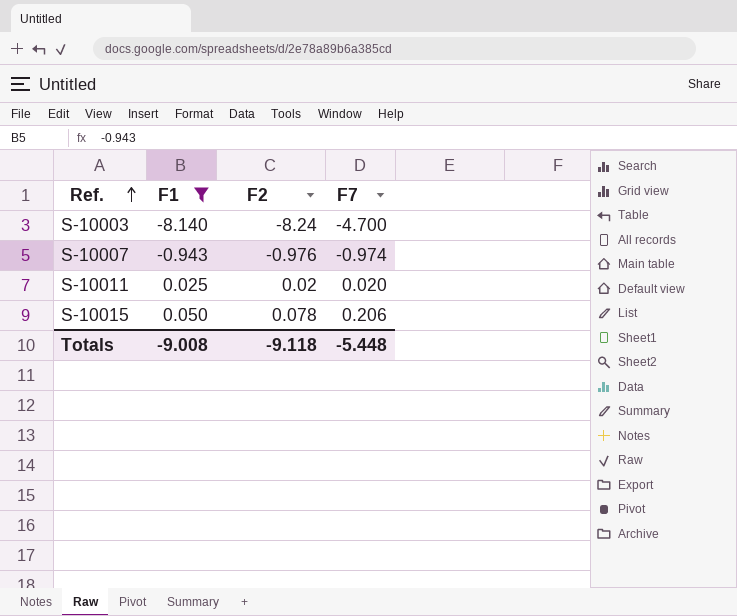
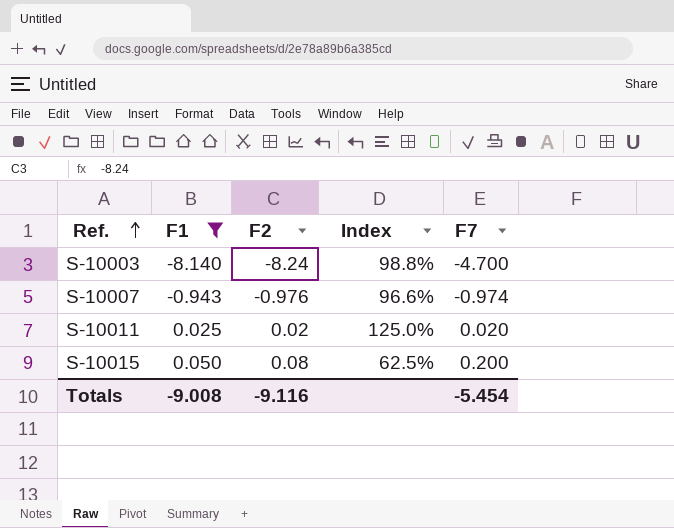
column Index | formula: none -> [F1] / [F2]
S-10015 | F2: 0.078 -> 0.08
S-10015 | F7: 0.206 -> 0.200
Totals | F2: -9.118 -> -9.116
Totals | F7: -5.448 -> -5.454

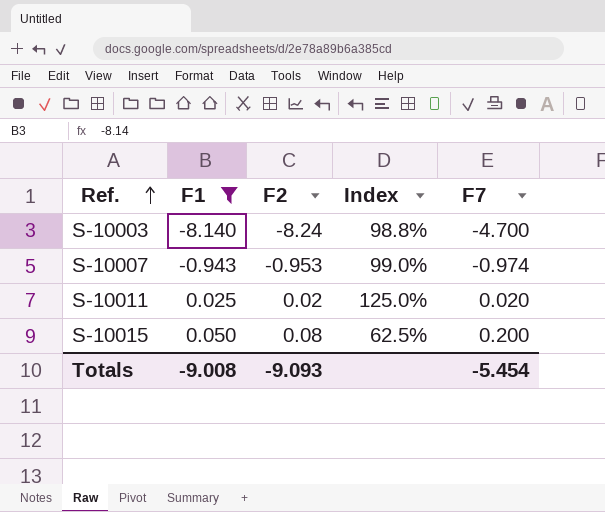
S-10007 | F2: -0.976 -> -0.953
S-10007 | Index: 96.6% -> 99.0%
Totals | F2: -9.116 -> -9.093

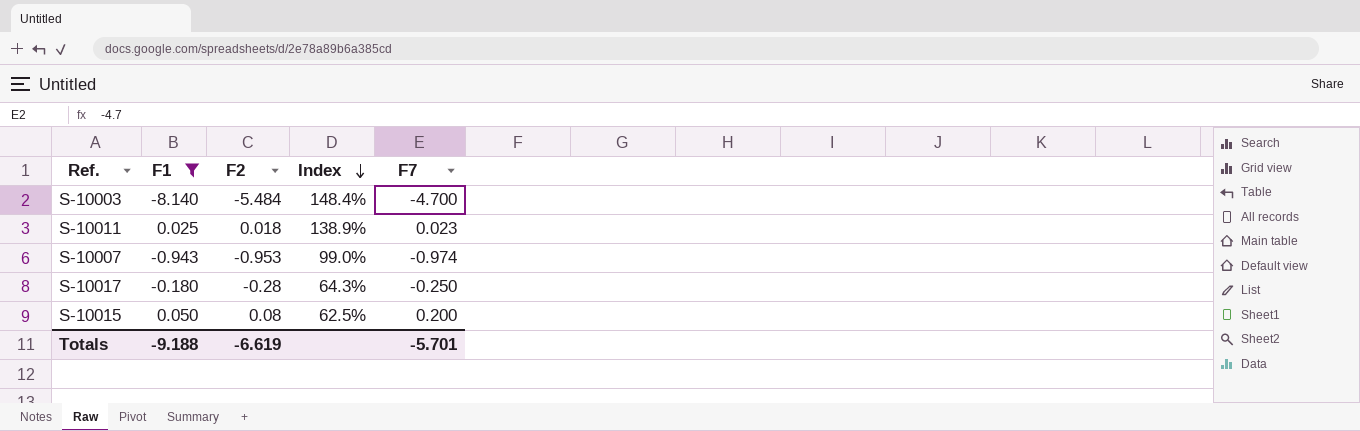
row order: Ref. ascending -> Index descending
S-10003 | F2: -8.24 -> -5.484
S-10003 | Index: 98.8% -> 148.4%
S-10011 | F2: 0.02 -> 0.018
S-10011 | Index: 125.0% -> 138.9%
S-10011 | F7: 0.020 -> 0.023
row S-10017: none -> -0.180 | -0.28 | 64.3% | -0.250
Totals | F1: -9.008 -> -9.188
Totals | F2: -9.093 -> -6.619
Totals | F7: -5.454 -> -5.701

